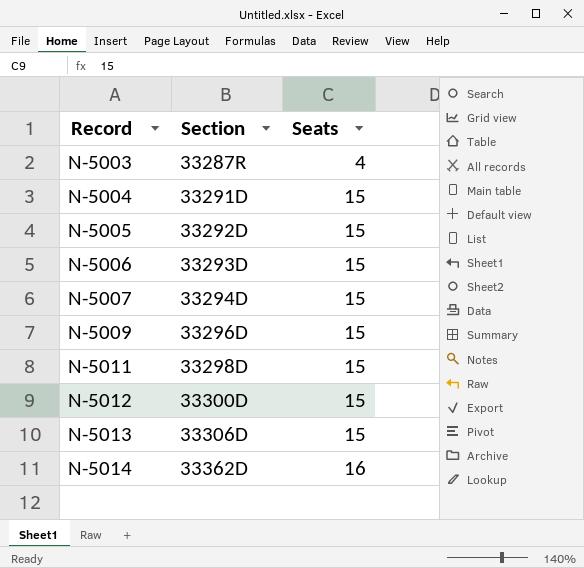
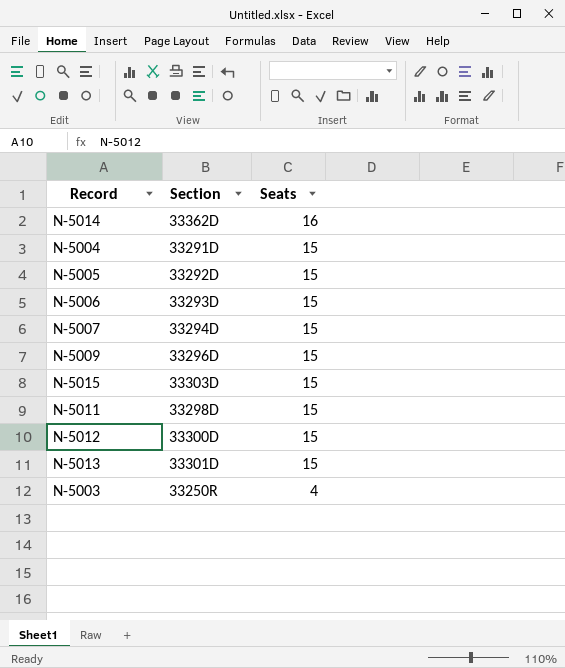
row order: Record ascending -> Seats descending
row N-5015: none -> 33303D | 15
N-5013 | Section: 33306D -> 33301D
N-5003 | Section: 33287R -> 33250R

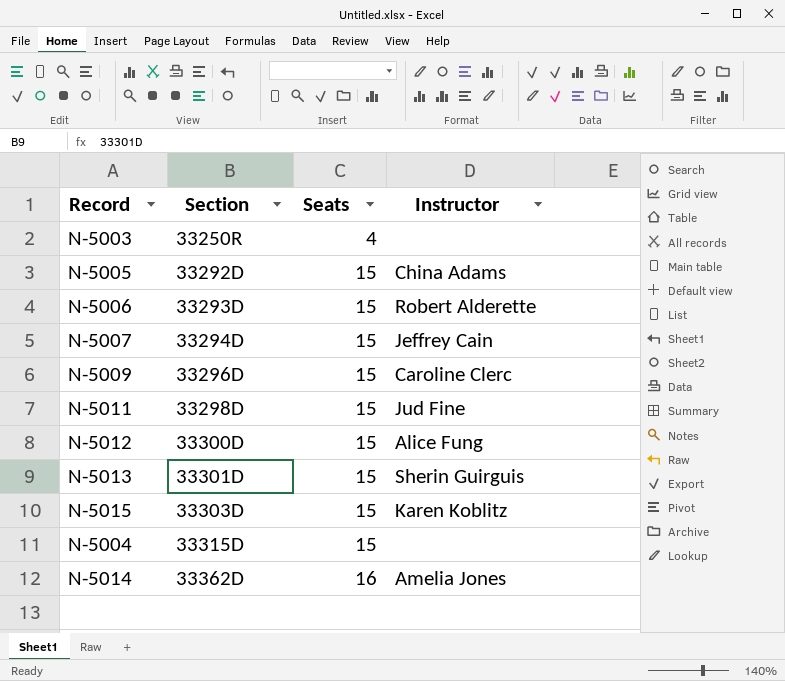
row order: Seats descending -> Section ascending
column Instructor | position: none -> 4
N-5004 | Section: 33291D -> 33315D

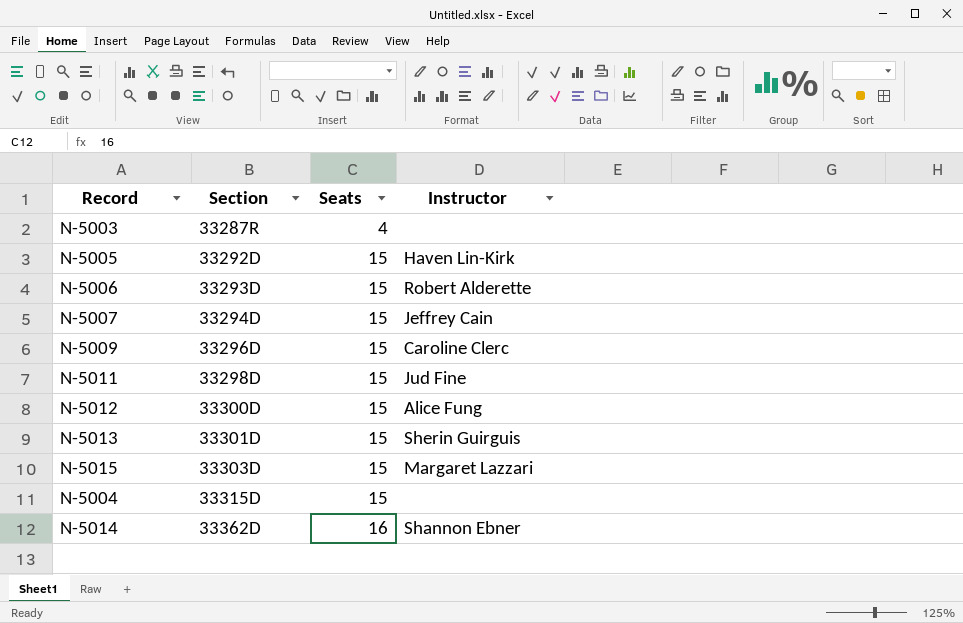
N-5003 | Section: 33250R -> 33287R
N-5005 | Instructor: China Adams -> Haven Lin-Kirk
N-5015 | Instructor: Karen Koblitz -> Margaret Lazzari
N-5014 | Instructor: Amelia Jones -> Shannon Ebner

